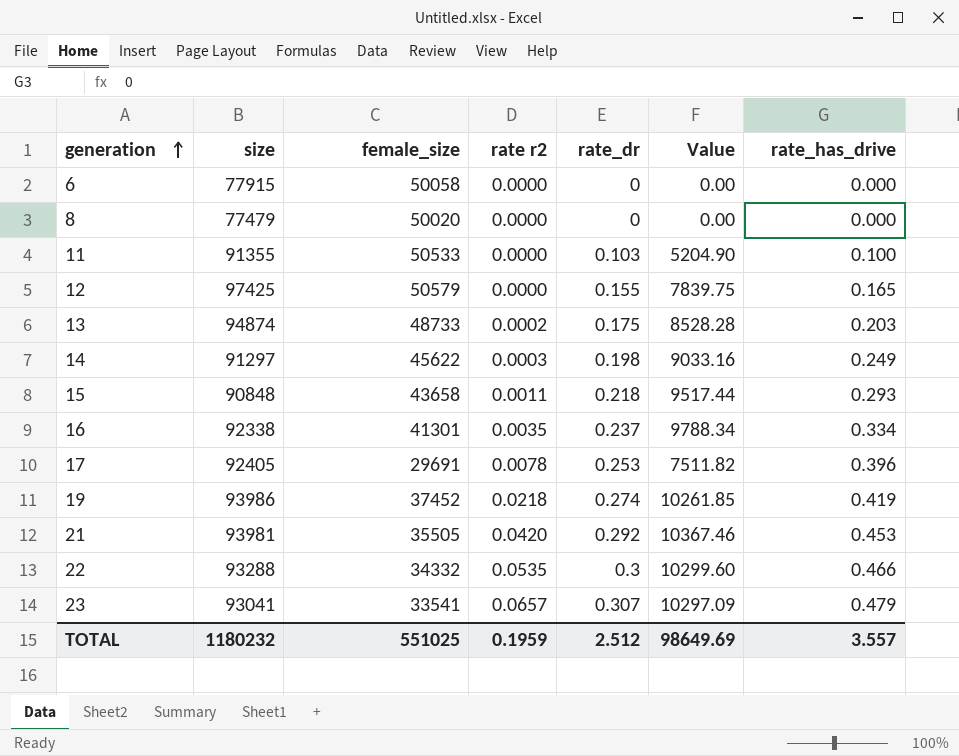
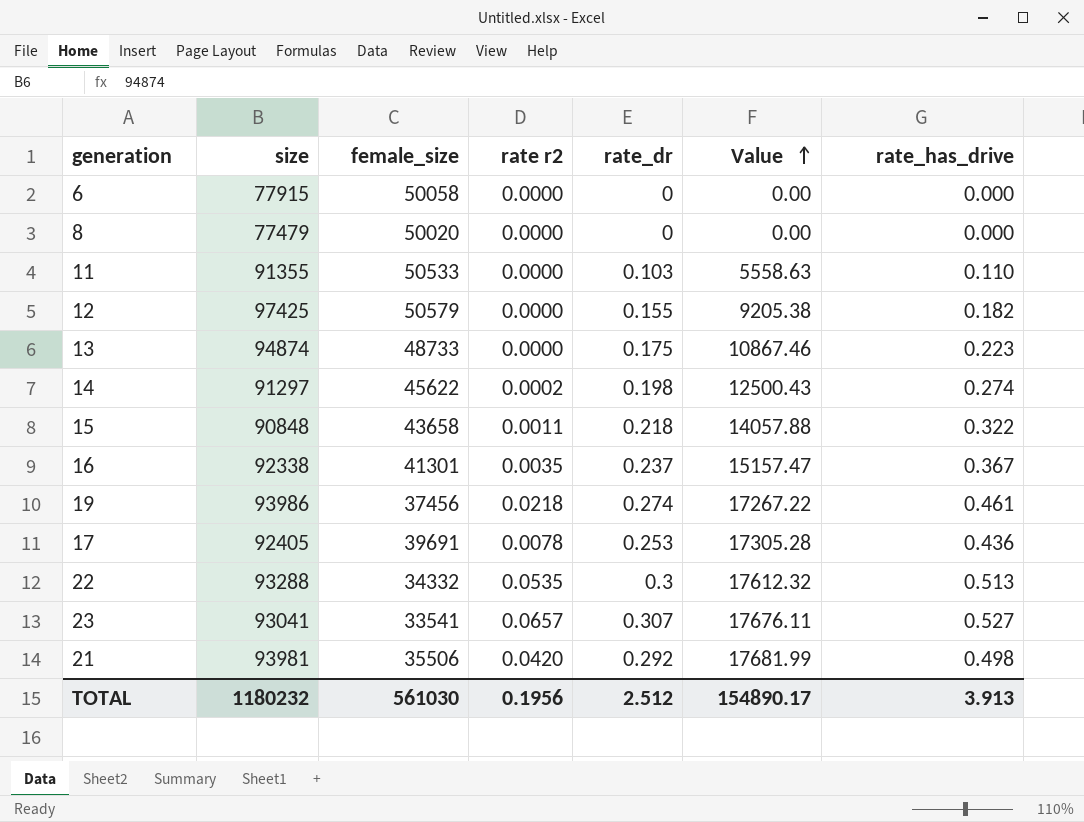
row order: generation ascending -> Value ascending
column Value | formula: [female_size] * [rate_dr] -> [female_size] * [rate_has_drive]
11 | rate_has_drive: 0.100 -> 0.110
12 | rate_has_drive: 0.165 -> 0.182
13 | rate r2: 0.0002 -> 0.0000
13 | rate_has_drive: 0.203 -> 0.223
14 | rate r2: 0.0003 -> 0.0002
14 | rate_has_drive: 0.249 -> 0.274
15 | rate_has_drive: 0.293 -> 0.322
16 | rate_has_drive: 0.334 -> 0.367
19 | female_size: 37452 -> 37456
19 | rate_has_drive: 0.419 -> 0.461
17 | female_size: 29691 -> 39691
17 | rate_has_drive: 0.396 -> 0.436
22 | rate_has_drive: 0.466 -> 0.513
23 | rate_has_drive: 0.479 -> 0.527
21 | female_size: 35505 -> 35506
21 | rate_has_drive: 0.453 -> 0.498
TOTAL | female_size: 551025 -> 561030
TOTAL | rate r2: 0.1959 -> 0.1956
TOTAL | Value: 98649.69 -> 154890.17
TOTAL | rate_has_drive: 3.557 -> 3.913

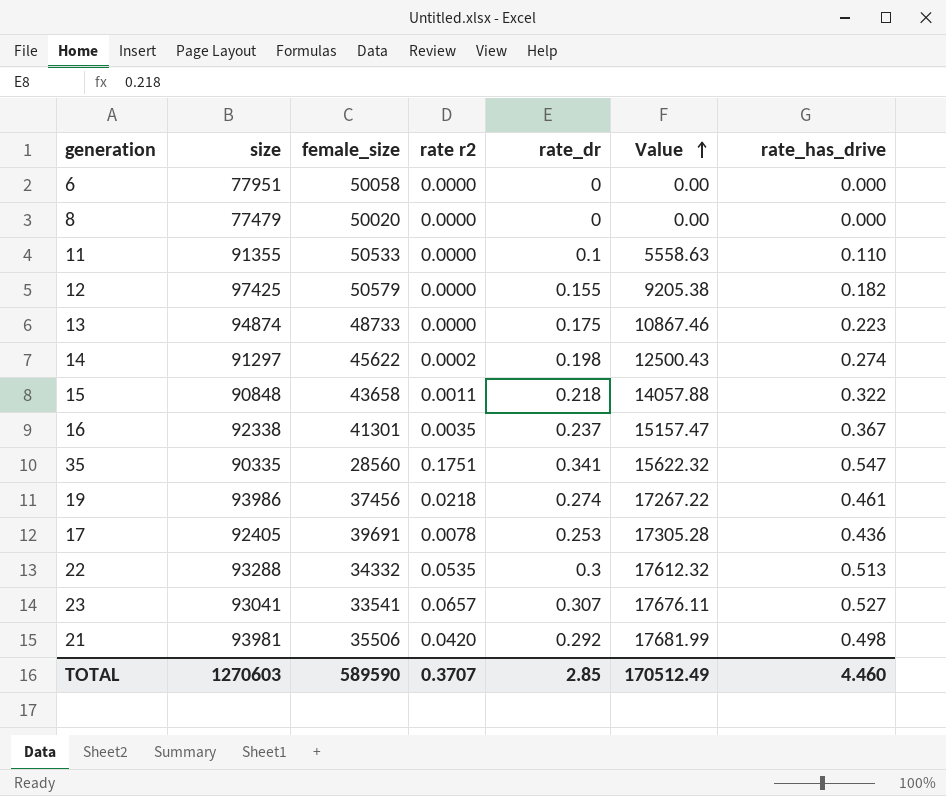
6 | size: 77915 -> 77951
11 | rate_dr: 0.103 -> 0.1
row 35: none -> 90335 | 28560 | 0.1751 | 0.341 | 15622.32 | 0.547
TOTAL | size: 1180232 -> 1270603
TOTAL | female_size: 561030 -> 589590
TOTAL | rate r2: 0.1956 -> 0.3707
TOTAL | rate_dr: 2.512 -> 2.85
TOTAL | Value: 154890.17 -> 170512.49
TOTAL | rate_has_drive: 3.913 -> 4.460

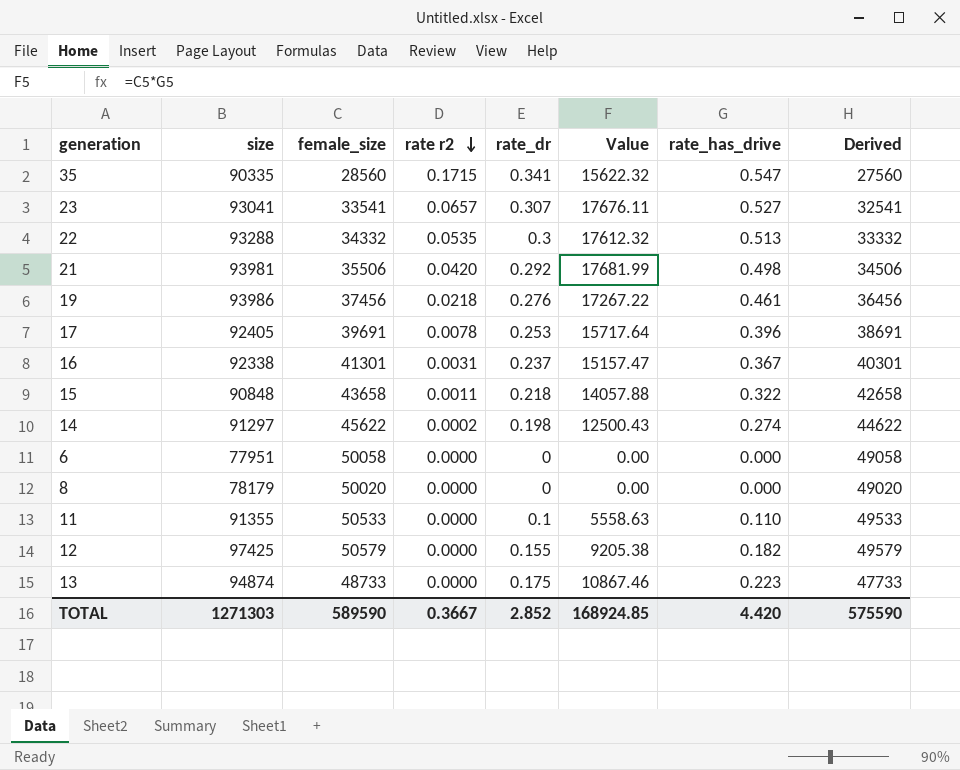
row order: Value ascending -> rate r2 descending
column Derived | formula: none -> [female_size] - 1000
35 | rate r2: 0.1751 -> 0.1715
19 | rate_dr: 0.274 -> 0.276
17 | Value: 17305.28 -> 15717.64
17 | rate_has_drive: 0.436 -> 0.396
16 | rate r2: 0.0035 -> 0.0031
8 | size: 77479 -> 78179
TOTAL | size: 1270603 -> 1271303
TOTAL | rate r2: 0.3707 -> 0.3667
TOTAL | rate_dr: 2.85 -> 2.852
TOTAL | Value: 170512.49 -> 168924.85
TOTAL | rate_has_drive: 4.460 -> 4.420

